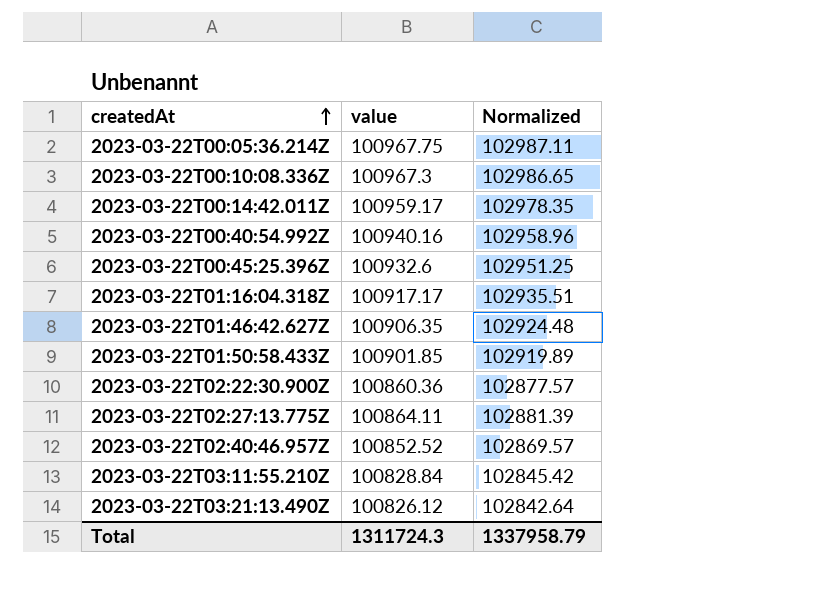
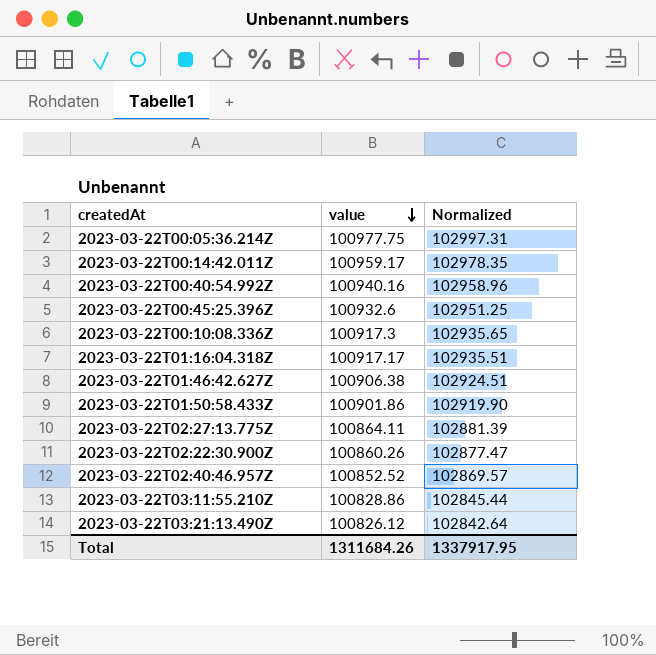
row order: createdAt ascending -> value descending
2023-03-22T00:05:36.214Z | value: 100967.75 -> 100977.75
2023-03-22T00:05:36.214Z | Normalized: 102987.11 -> 102997.31
2023-03-22T00:10:08.336Z | value: 100967.3 -> 100917.3
2023-03-22T00:10:08.336Z | Normalized: 102986.65 -> 102935.65
2023-03-22T01:46:42.627Z | value: 100906.35 -> 100906.38
2023-03-22T01:46:42.627Z | Normalized: 102924.48 -> 102924.51
2023-03-22T01:50:58.433Z | value: 100901.85 -> 100901.86
2023-03-22T01:50:58.433Z | Normalized: 102919.89 -> 102919.90
2023-03-22T02:22:30.900Z | value: 100860.36 -> 100860.26
2023-03-22T02:22:30.900Z | Normalized: 102877.57 -> 102877.47
2023-03-22T03:11:55.210Z | value: 100828.84 -> 100828.86
2023-03-22T03:11:55.210Z | Normalized: 102845.42 -> 102845.44
Total | value: 1311724.3 -> 1311684.26
Total | Normalized: 1337958.79 -> 1337917.95

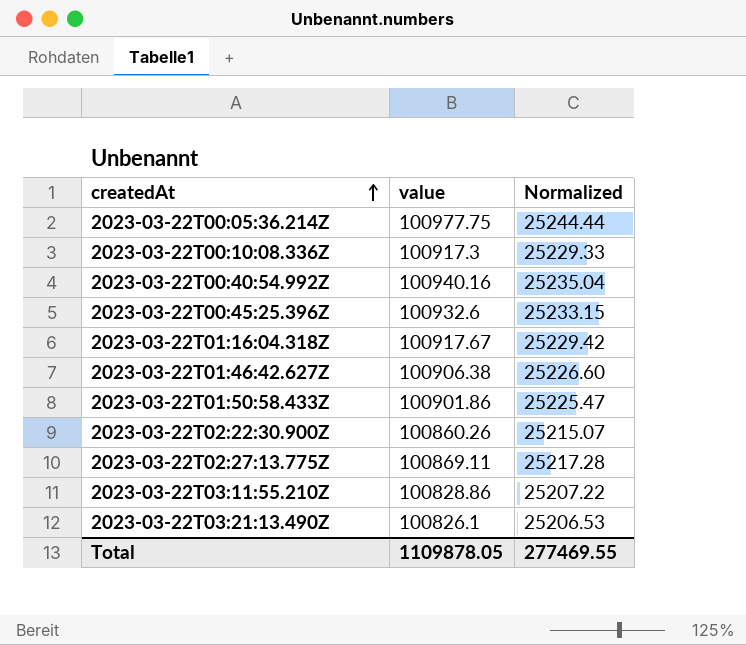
row order: value descending -> createdAt ascending
column Normalized | formula: [value] * 1.02 -> [value] * 0.25
row 2023-03-22T00:14:42.011Z: 100959.17 | 102978.35 -> none
row 2023-03-22T02:40:46.957Z: 100852.52 | 102869.57 -> none
2023-03-22T01:16:04.318Z | value: 100917.17 -> 100917.67
2023-03-22T02:27:13.775Z | value: 100864.11 -> 100869.11
2023-03-22T03:21:13.490Z | value: 100826.12 -> 100826.1
Total | value: 1311684.26 -> 1109878.05
Total | Normalized: 1337917.95 -> 277469.55

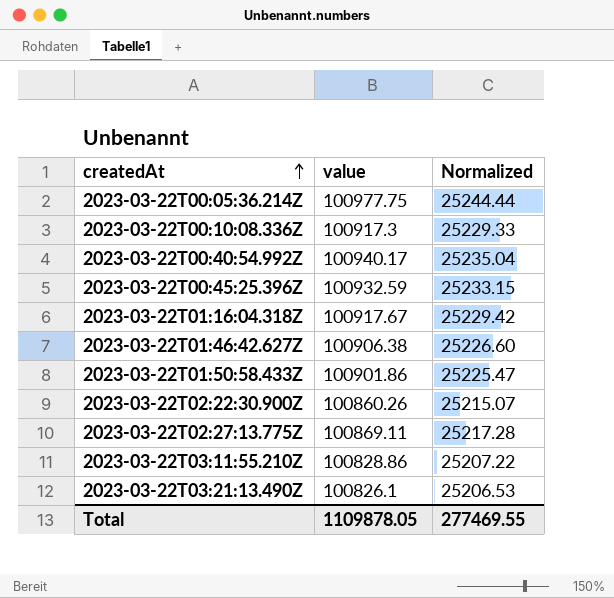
2023-03-22T00:40:54.992Z | value: 100940.16 -> 100940.17
2023-03-22T00:45:25.396Z | value: 100932.6 -> 100932.59

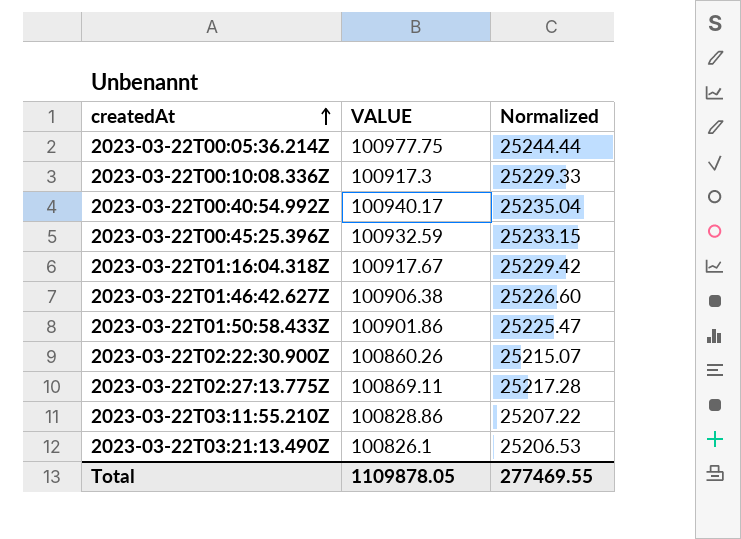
column name: value -> VALUE

